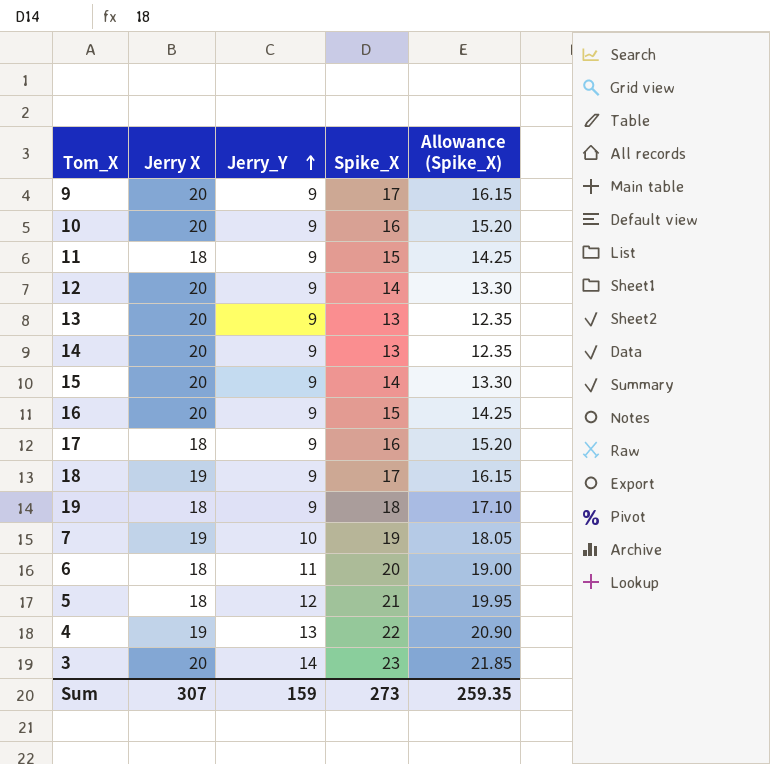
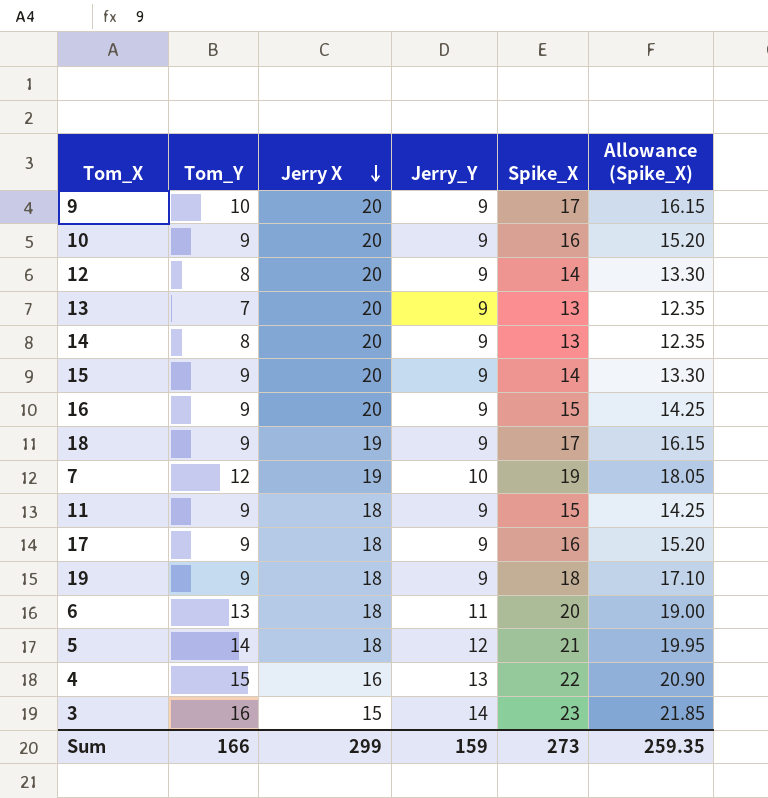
row order: Jerry_Y ascending -> Jerry X descending
column Tom_Y | position: none -> 2
4 | Jerry X: 19 -> 16
3 | Jerry X: 20 -> 15
Sum | Jerry X: 307 -> 299

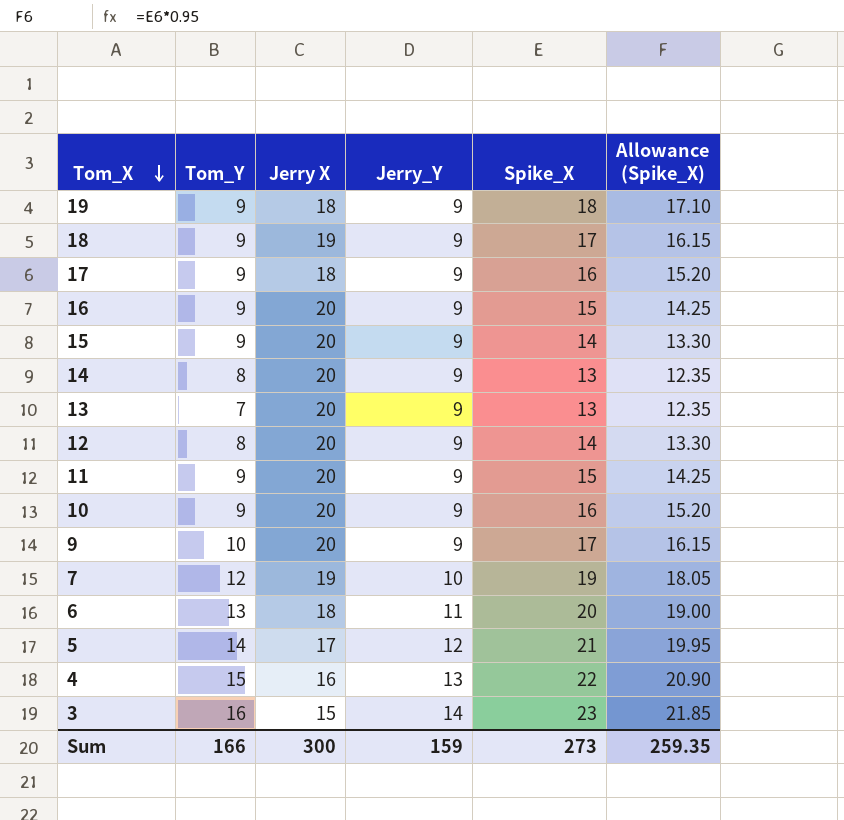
row order: Jerry X descending -> Tom_X descending
11 | Jerry X: 18 -> 20
5 | Jerry X: 18 -> 17
Sum | Jerry X: 299 -> 300

